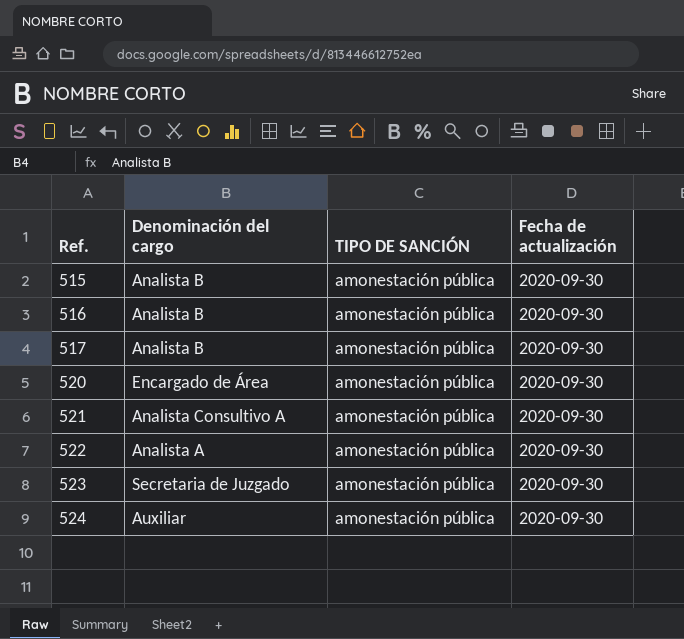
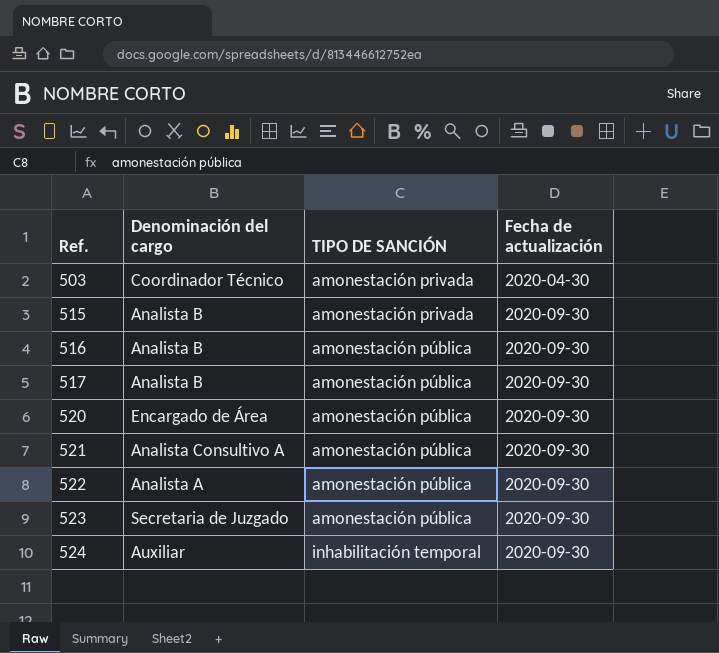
row 503: none -> Coordinador Técnico | amonestación privada | 2020-04-30
515 | TIPO DE SANCIÓN: amonestación pública -> amonestación privada
524 | TIPO DE SANCIÓN: amonestación pública -> inhabilitación temporal

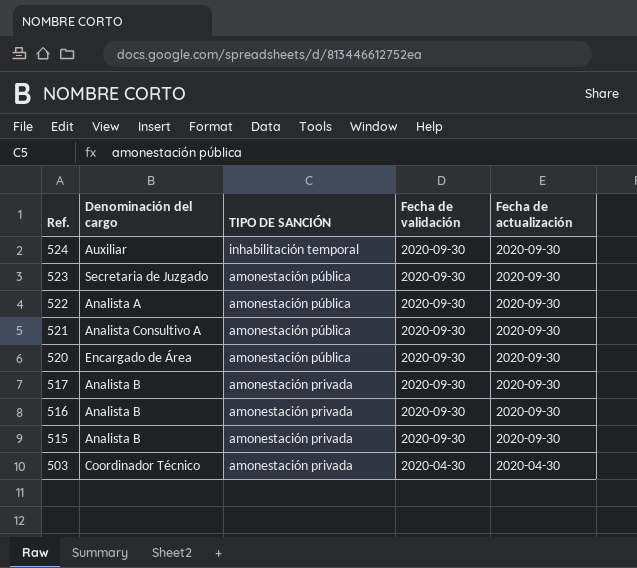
row order: Ref. ascending -> Ref. descending
column Fecha de validación | position: none -> 4
517 | TIPO DE SANCIÓN: amonestación pública -> amonestación privada
516 | TIPO DE SANCIÓN: amonestación pública -> amonestación privada

